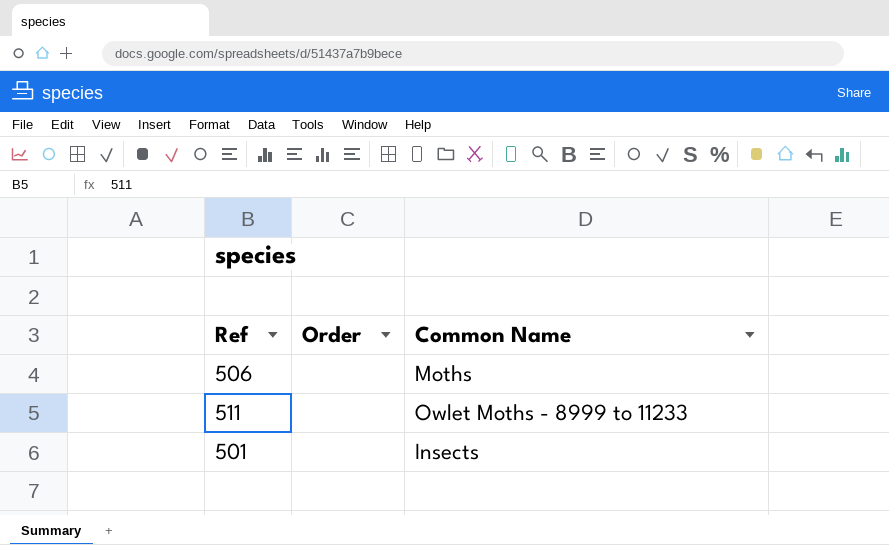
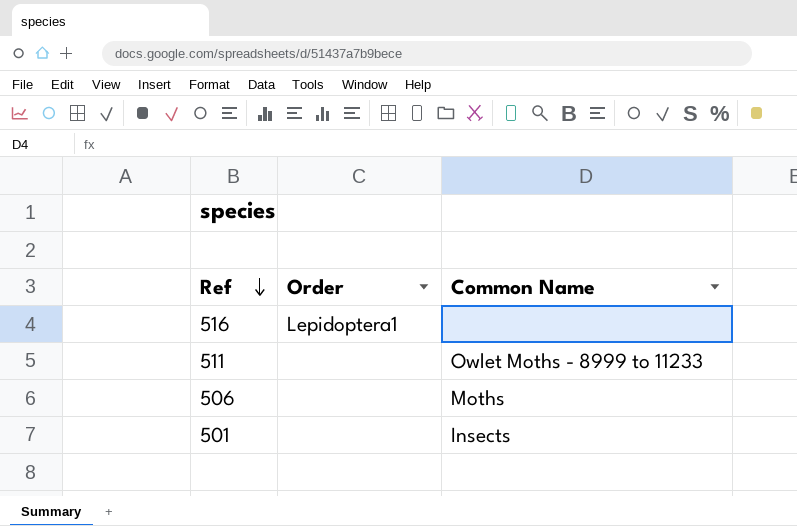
row order: none -> Ref descending
row 516: none -> Lepidoptera1 | none

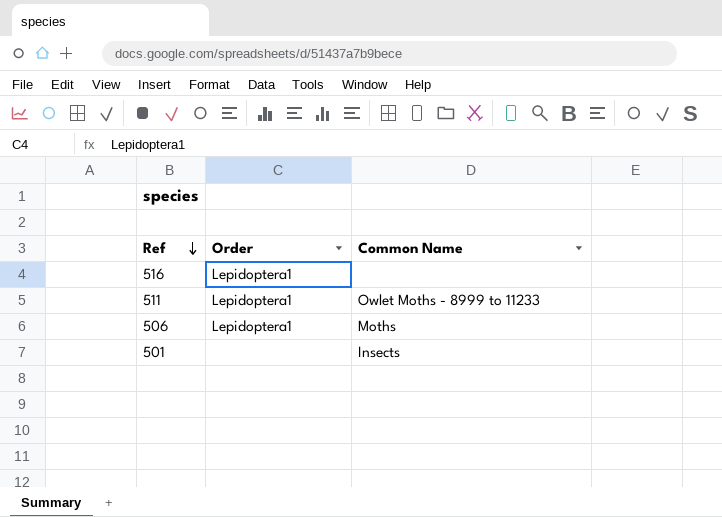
511 | Order: none -> Lepidoptera1
506 | Order: none -> Lepidoptera1

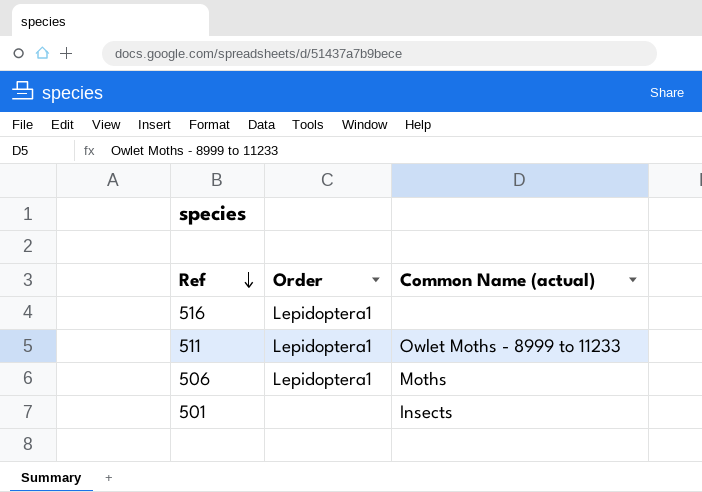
column name: Common Name -> Common Name (actual)

